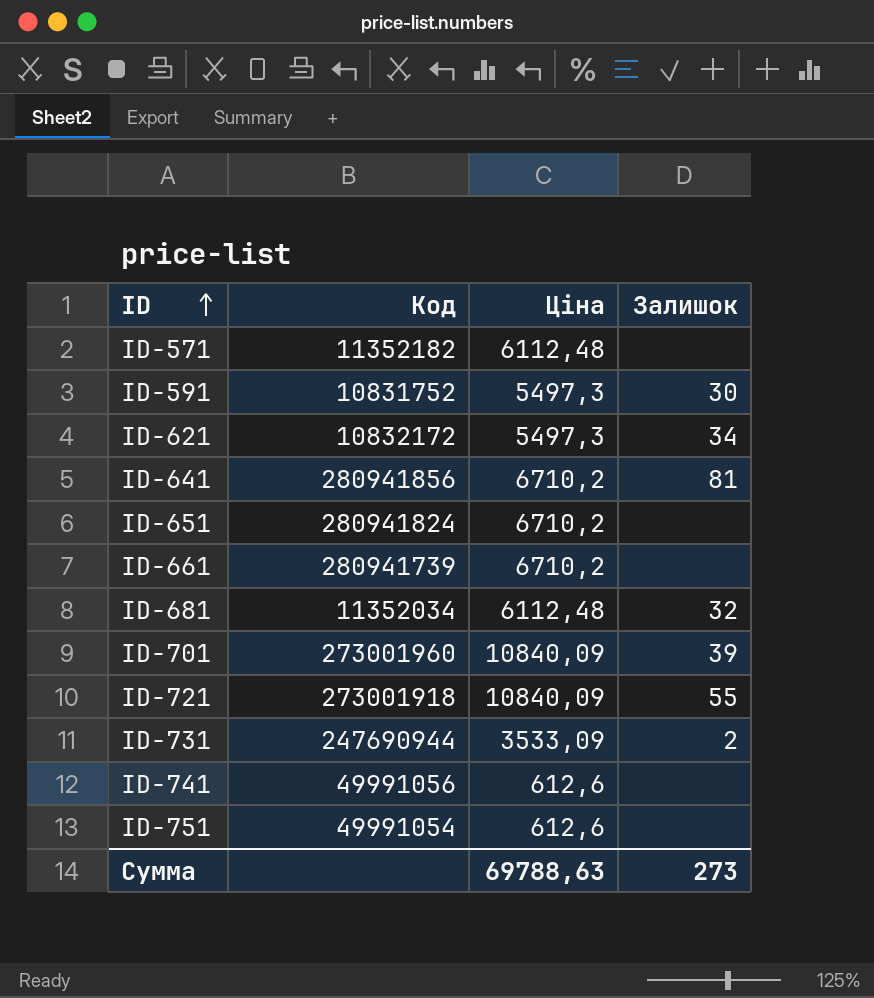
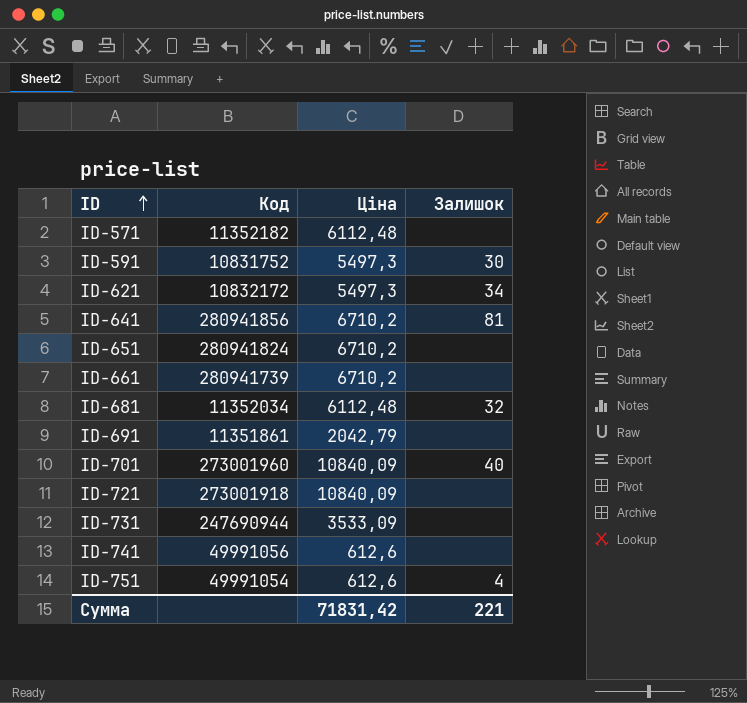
row ID-691: none -> 11351861 | 2042,79 | none
ID-701 | Залишок: 39 -> 40
ID-721 | Залишок: 55 -> none
ID-731 | Залишок: 2 -> none
ID-751 | Залишок: none -> 4
Сумма | Ціна: 69788,63 -> 71831,42
Сумма | Залишок: 273 -> 221

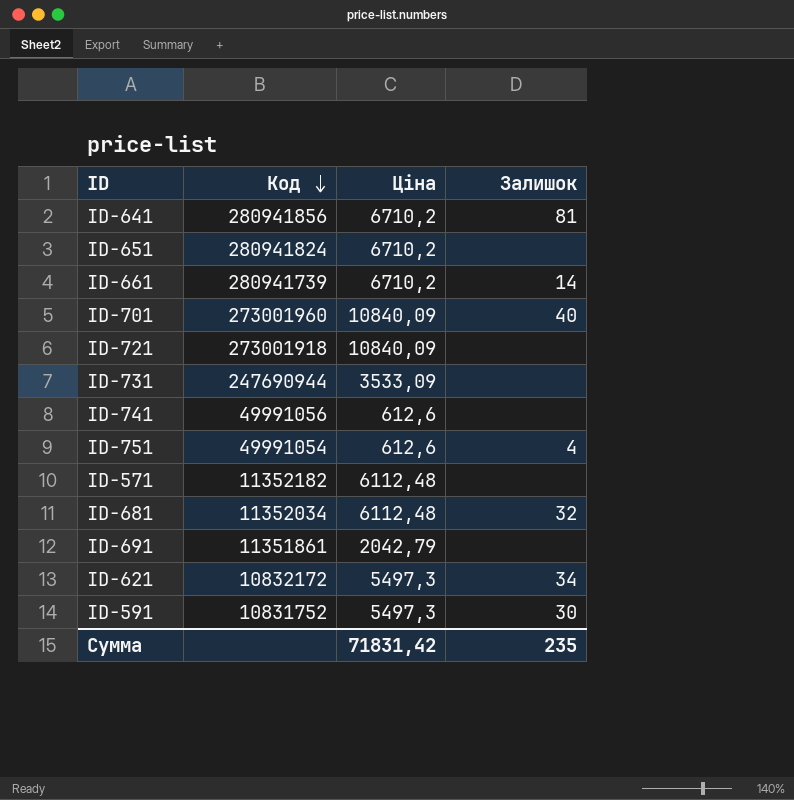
row order: ID ascending -> Код descending
ID-661 | Залишок: none -> 14
Сумма | Залишок: 221 -> 235

